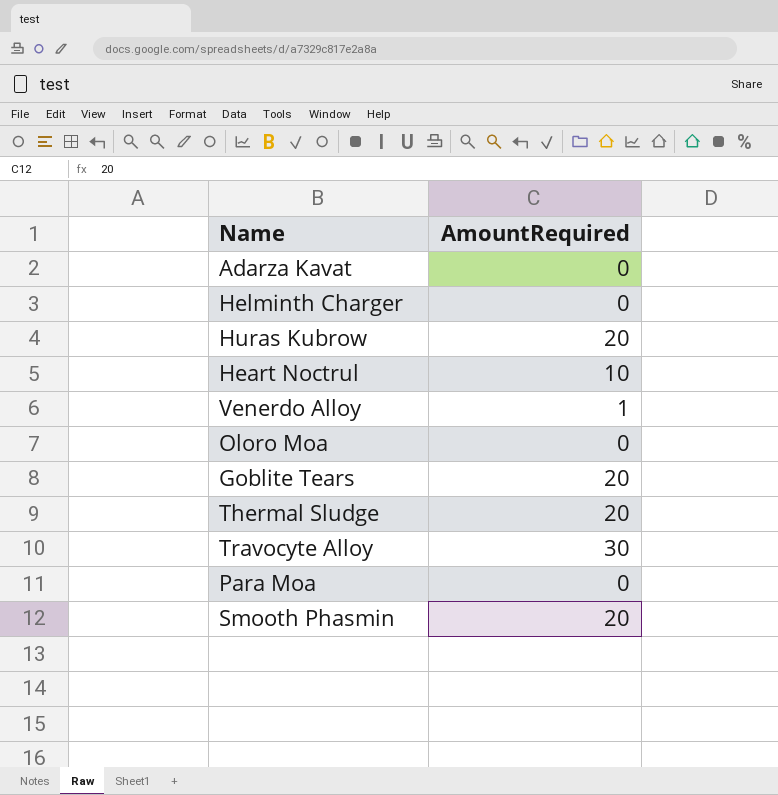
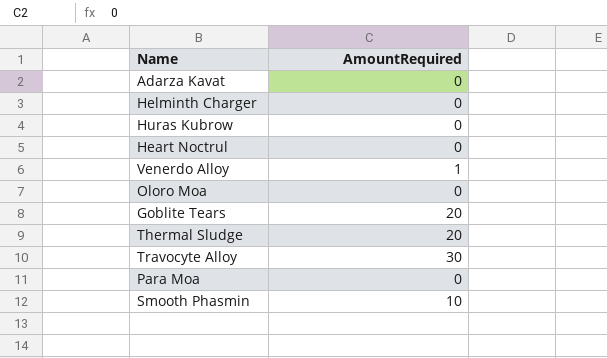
Huras Kubrow | AmountRequired: 20 -> 0
Heart Noctrul | AmountRequired: 10 -> 0
Smooth Phasmin | AmountRequired: 20 -> 10

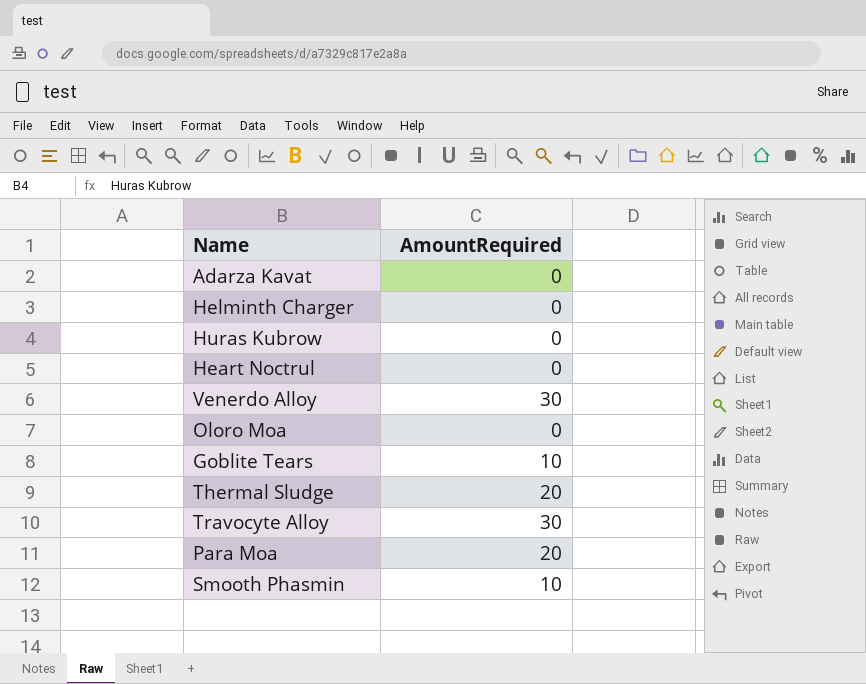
Venerdo Alloy | AmountRequired: 1 -> 30
Goblite Tears | AmountRequired: 20 -> 10
Para Moa | AmountRequired: 0 -> 20

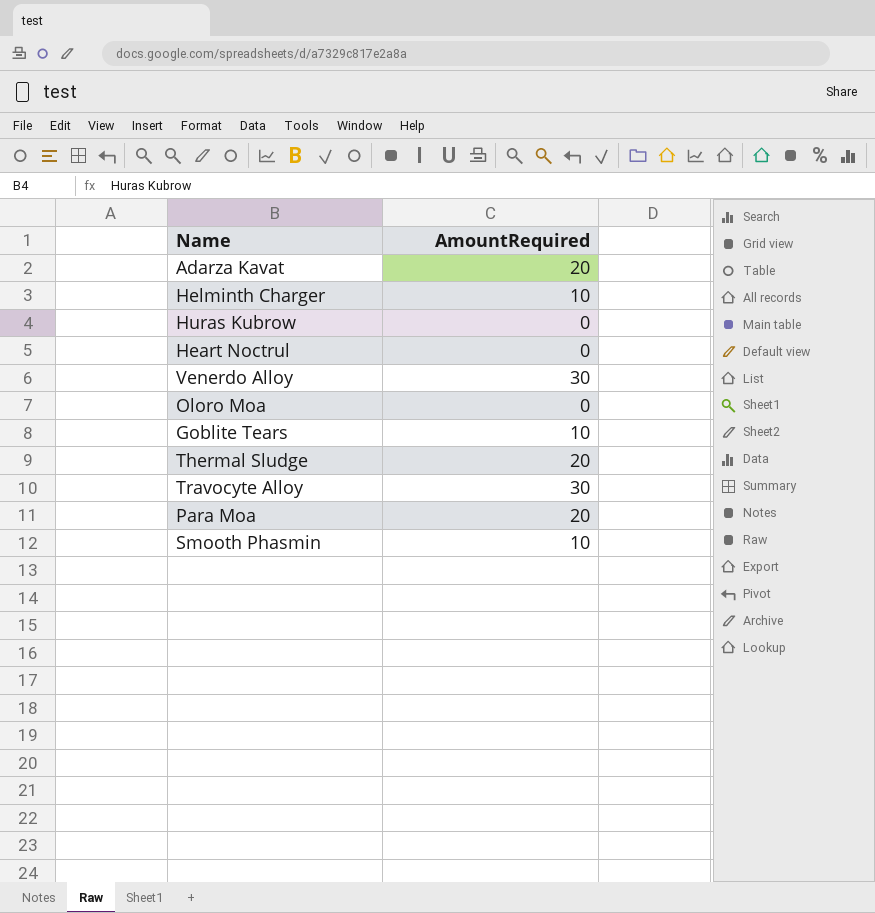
Adarza Kavat | AmountRequired: 0 -> 20
Helminth Charger | AmountRequired: 0 -> 10

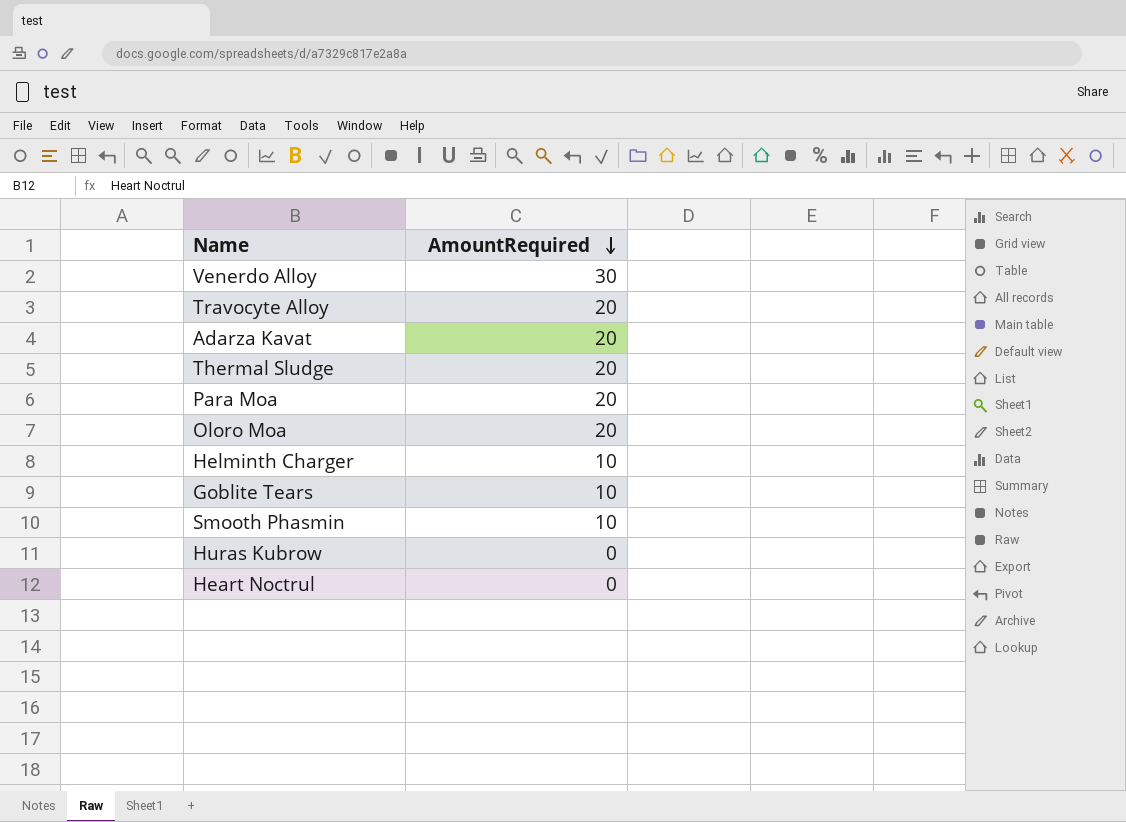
row order: none -> AmountRequired descending
Travocyte Alloy | AmountRequired: 30 -> 20
Oloro Moa | AmountRequired: 0 -> 20

